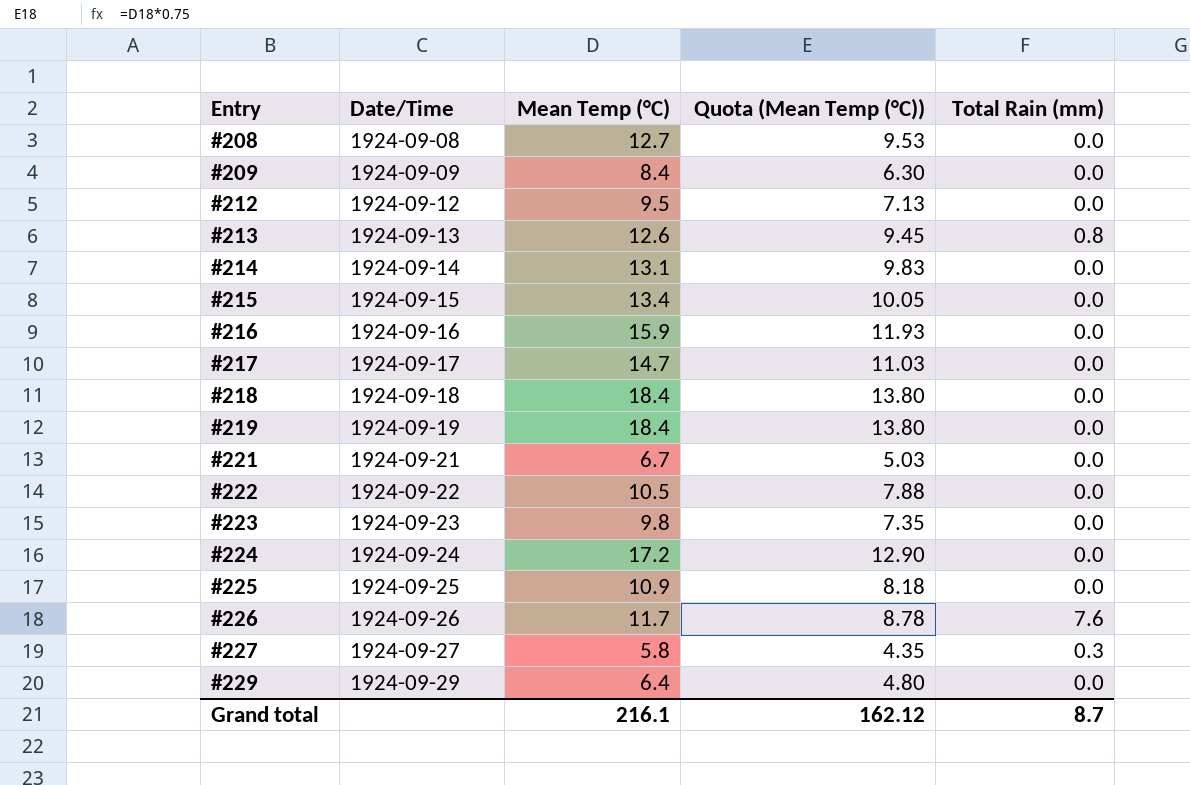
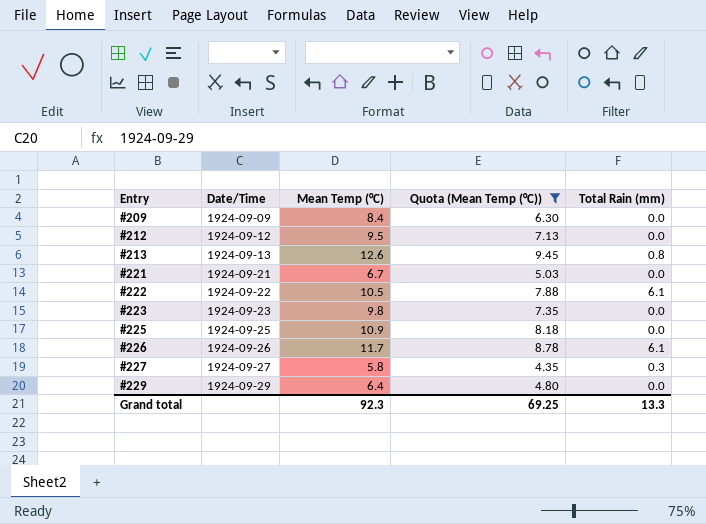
filter: none -> Quota (Mean Temp (°C)) <= 9.45
#222 | Total Rain (mm): 0.0 -> 6.1
#226 | Total Rain (mm): 7.6 -> 6.1
Grand total | Mean Temp (°C): 216.1 -> 92.3
Grand total | Quota (Mean Temp (°C)): 162.12 -> 69.25
Grand total | Total Rain (mm): 8.7 -> 13.3

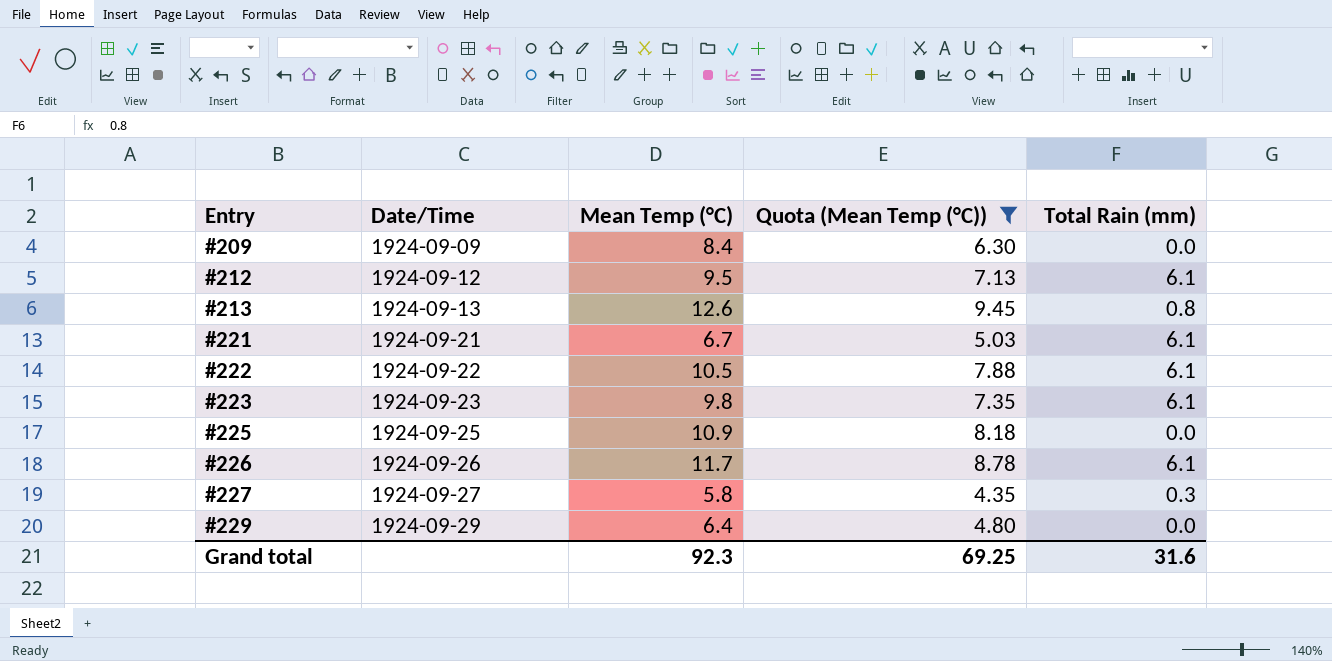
#212 | Total Rain (mm): 0.0 -> 6.1
#221 | Total Rain (mm): 0.0 -> 6.1
#223 | Total Rain (mm): 0.0 -> 6.1
Grand total | Total Rain (mm): 13.3 -> 31.6

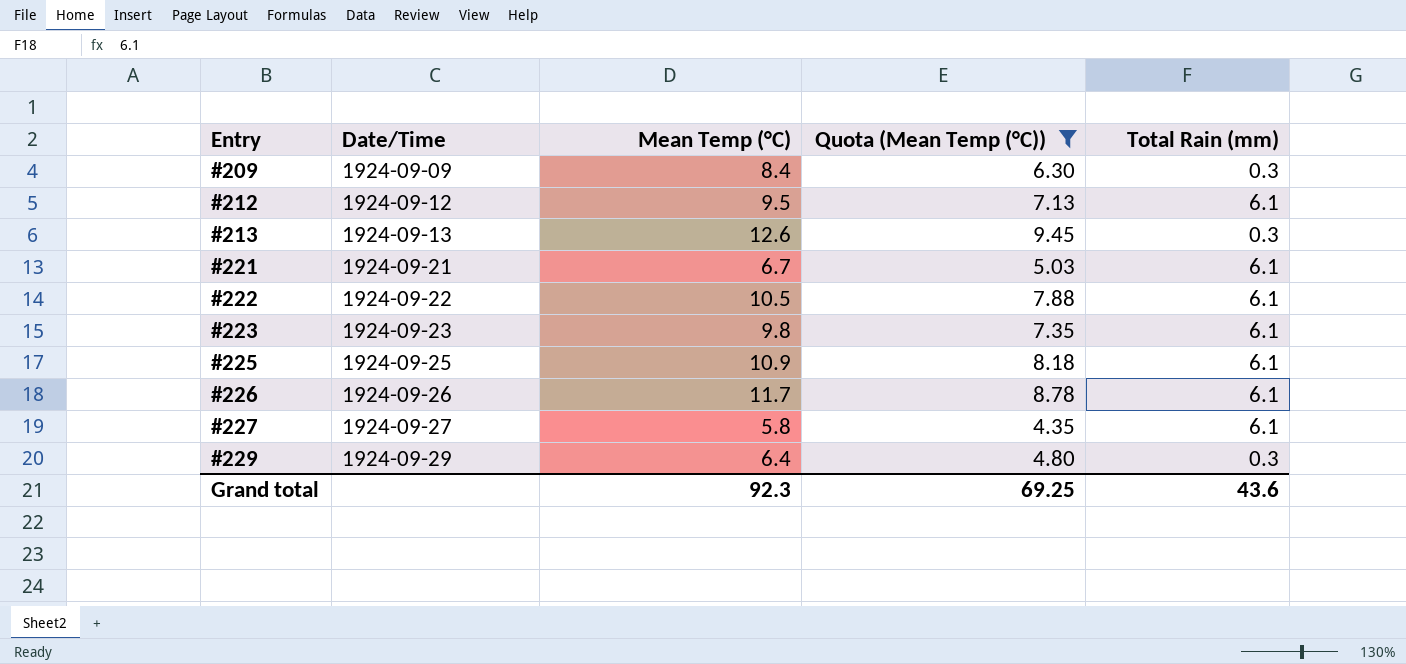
#209 | Total Rain (mm): 0.0 -> 0.3
#213 | Total Rain (mm): 0.8 -> 0.3
#225 | Total Rain (mm): 0.0 -> 6.1
#227 | Total Rain (mm): 0.3 -> 6.1
#229 | Total Rain (mm): 0.0 -> 0.3
Grand total | Total Rain (mm): 31.6 -> 43.6

